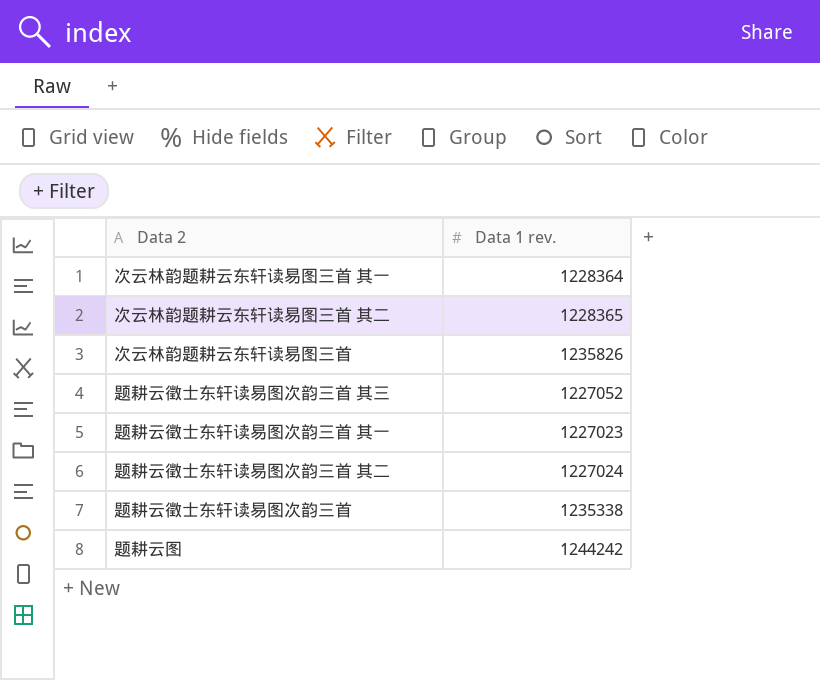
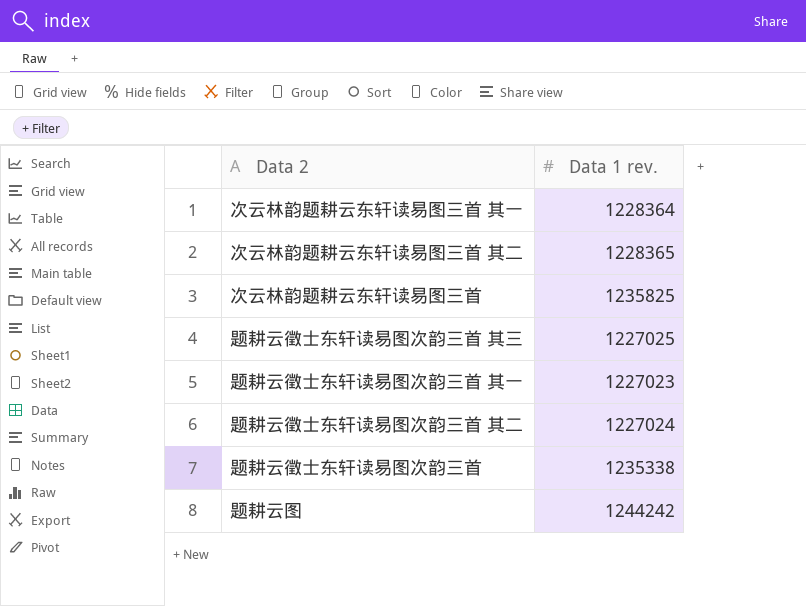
次云林韵题耕云东轩读易图三首 | Data 1 rev.: 1235826 -> 1235825
题耕云徵士东轩读易图次韵三首 其三 | Data 1 rev.: 1227052 -> 1227025

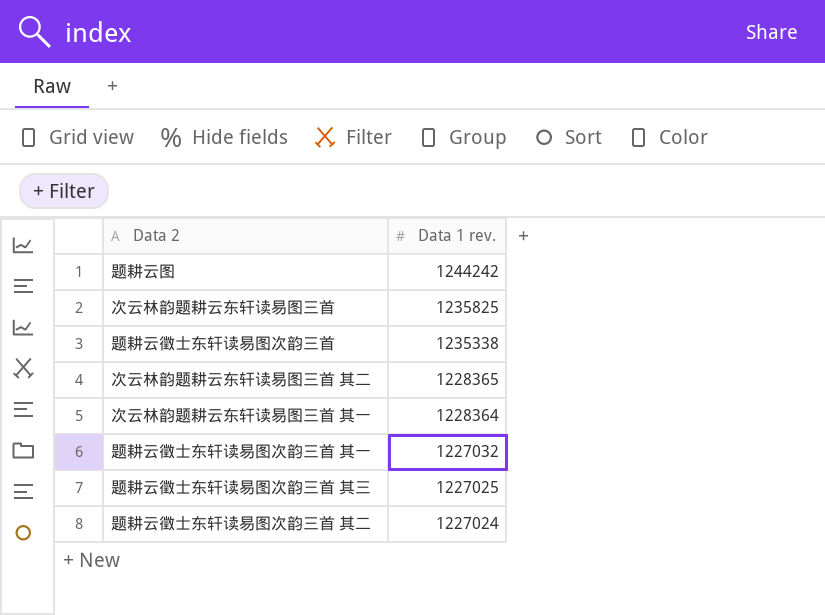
row order: none -> Data 1 rev. descending
题耕云徵士东轩读易图次韵三首 其一 | Data 1 rev.: 1227023 -> 1227032

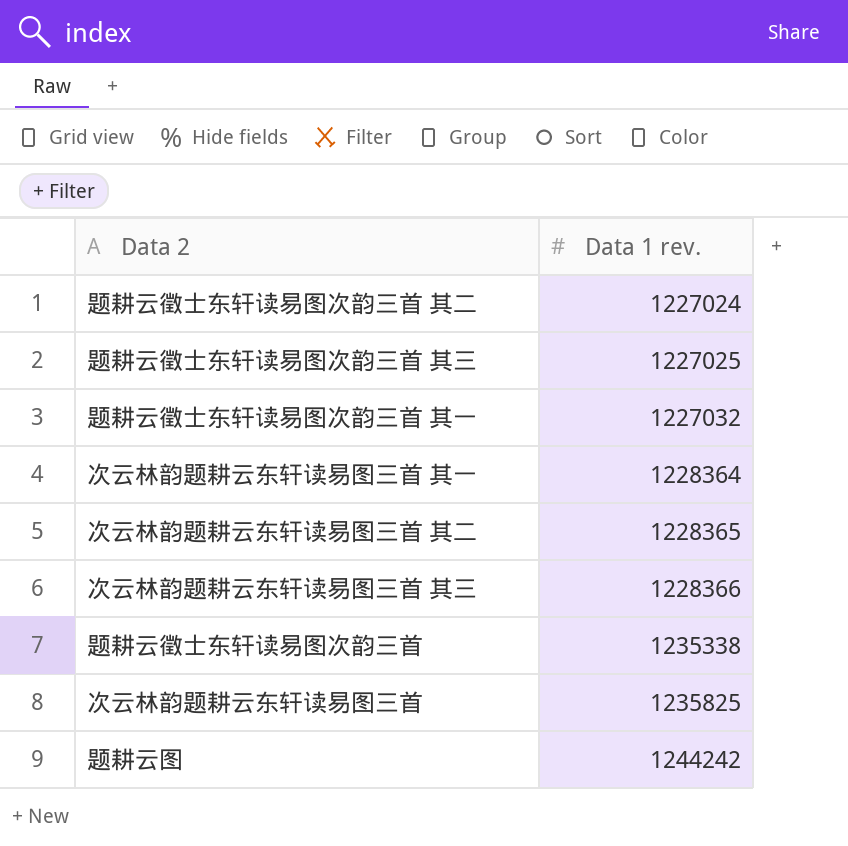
row order: Data 1 rev. descending -> Data 1 rev. ascending
row 次云林韵题耕云东轩读易图三首 其三: none -> 1228366

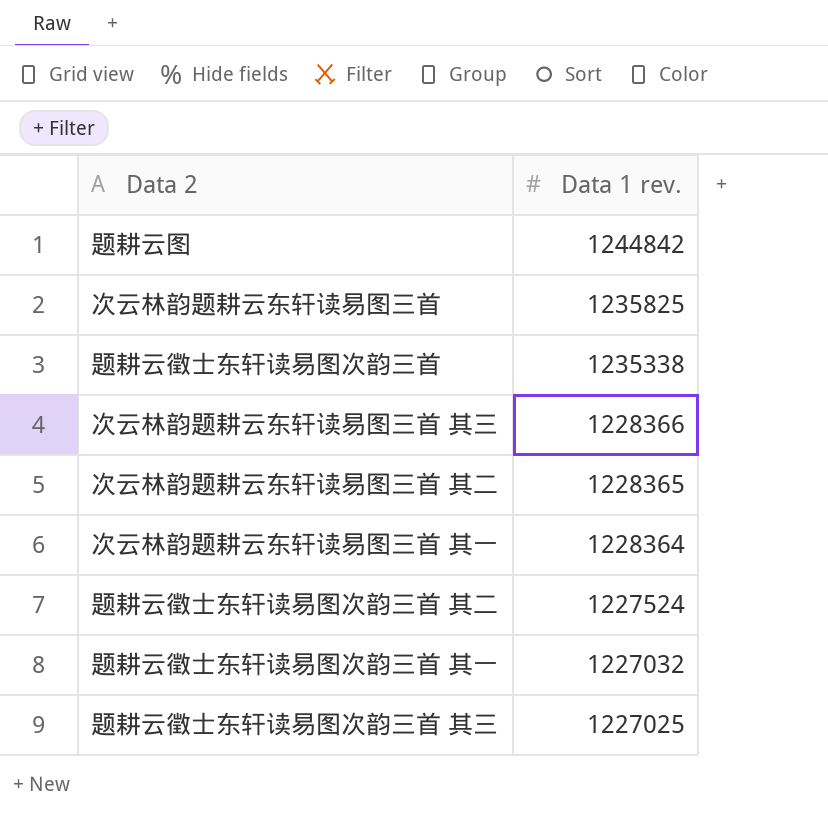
row order: Data 1 rev. ascending -> Data 1 rev. descending
题耕云图 | Data 1 rev.: 1244242 -> 1244842
题耕云徵士东轩读易图次韵三首 其二 | Data 1 rev.: 1227024 -> 1227524

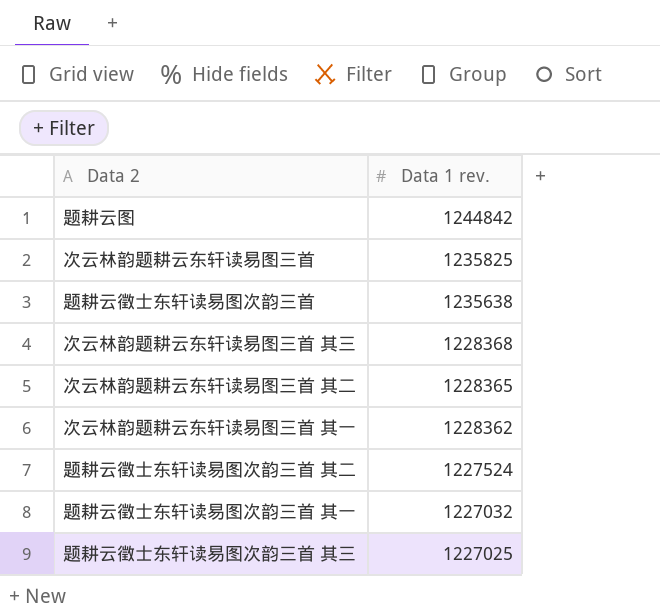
题耕云徵士东轩读易图次韵三首 | Data 1 rev.: 1235338 -> 1235638
次云林韵题耕云东轩读易图三首 其三 | Data 1 rev.: 1228366 -> 1228368
次云林韵题耕云东轩读易图三首 其一 | Data 1 rev.: 1228364 -> 1228362

